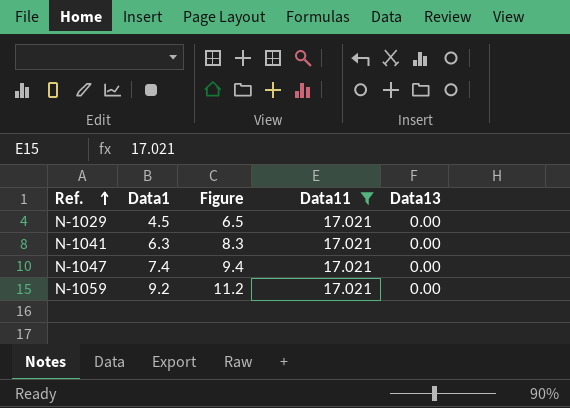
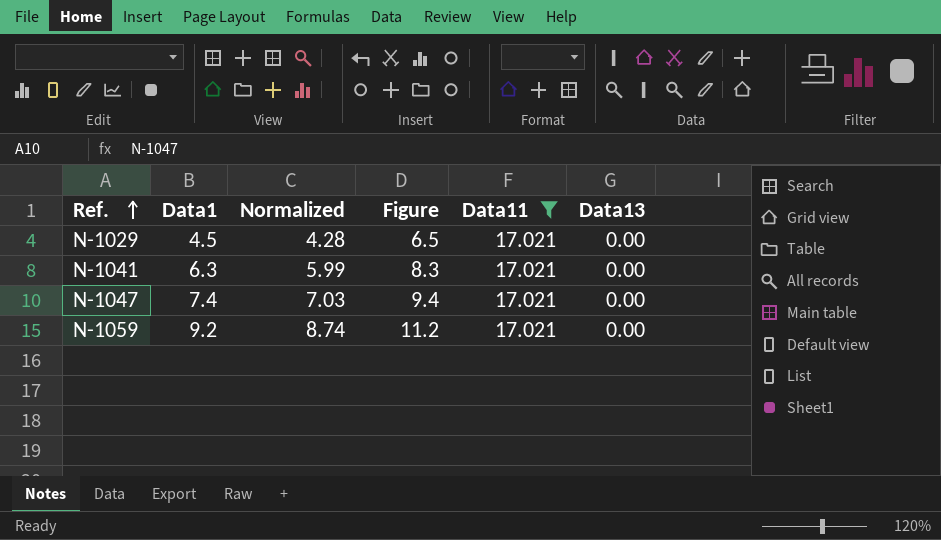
column Normalized | formula: none -> [Data1] * 0.95

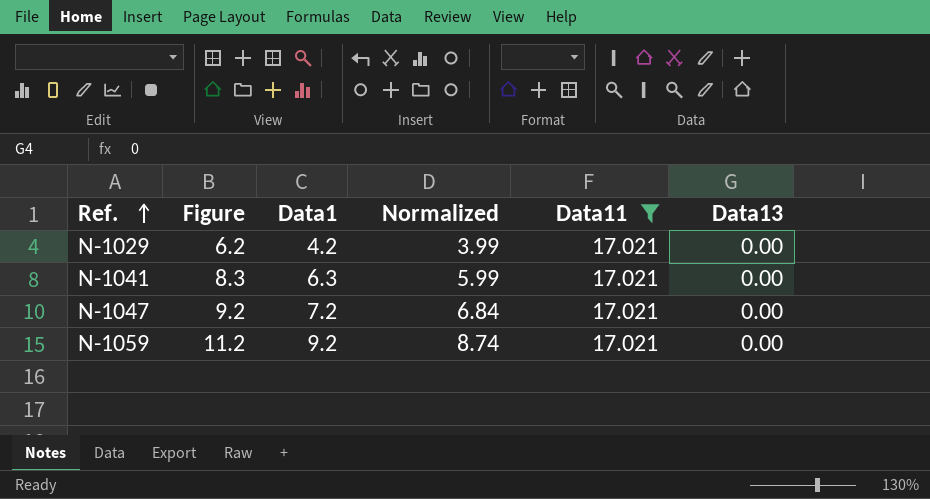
column Figure | position: 4 -> 2
N-1029 | Figure: 6.5 -> 6.2
N-1029 | Data1: 4.5 -> 4.2
N-1029 | Normalized: 4.28 -> 3.99
N-1047 | Figure: 9.4 -> 9.2
N-1047 | Data1: 7.4 -> 7.2
N-1047 | Normalized: 7.03 -> 6.84

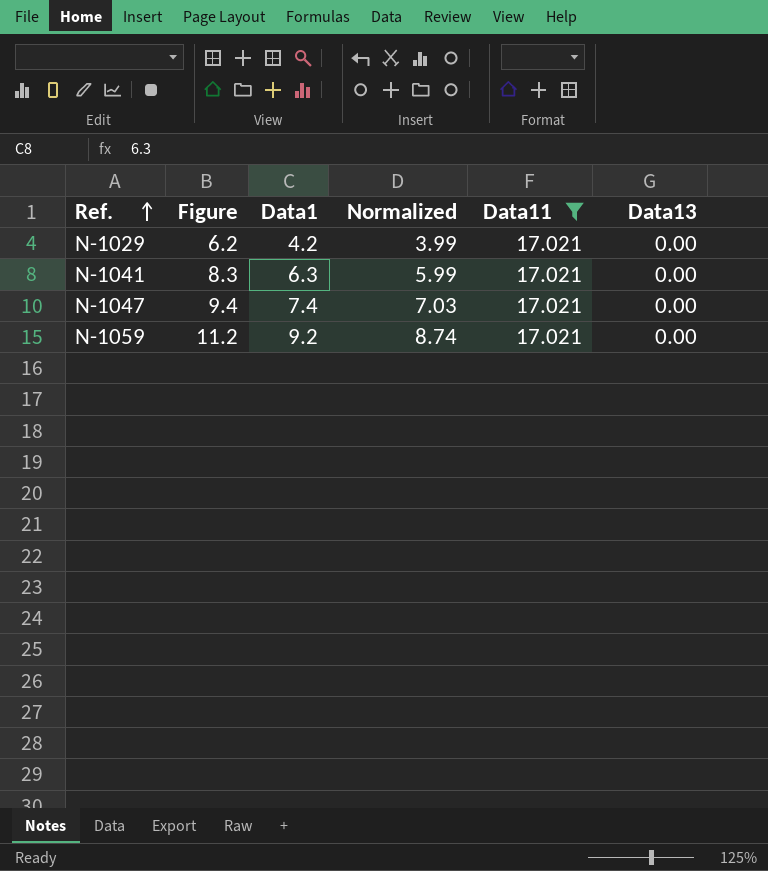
N-1047 | Figure: 9.2 -> 9.4
N-1047 | Data1: 7.2 -> 7.4
N-1047 | Normalized: 6.84 -> 7.03

